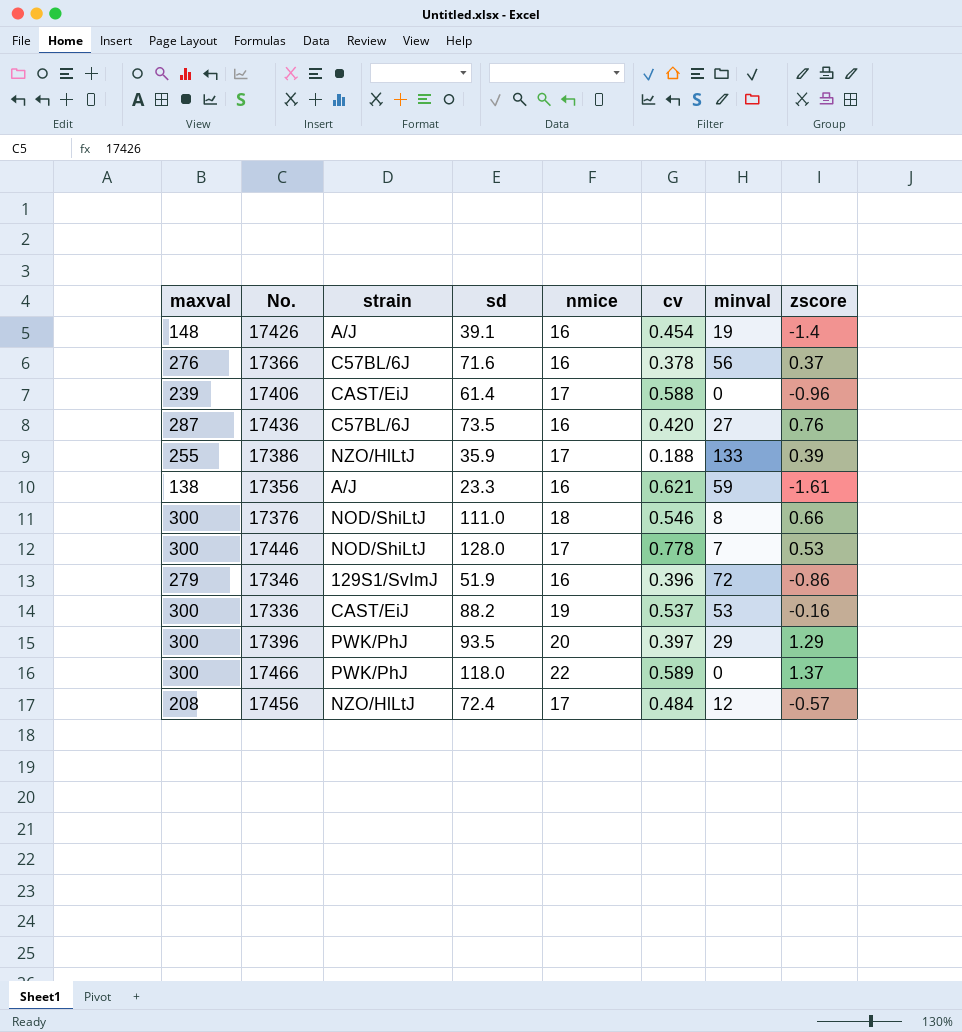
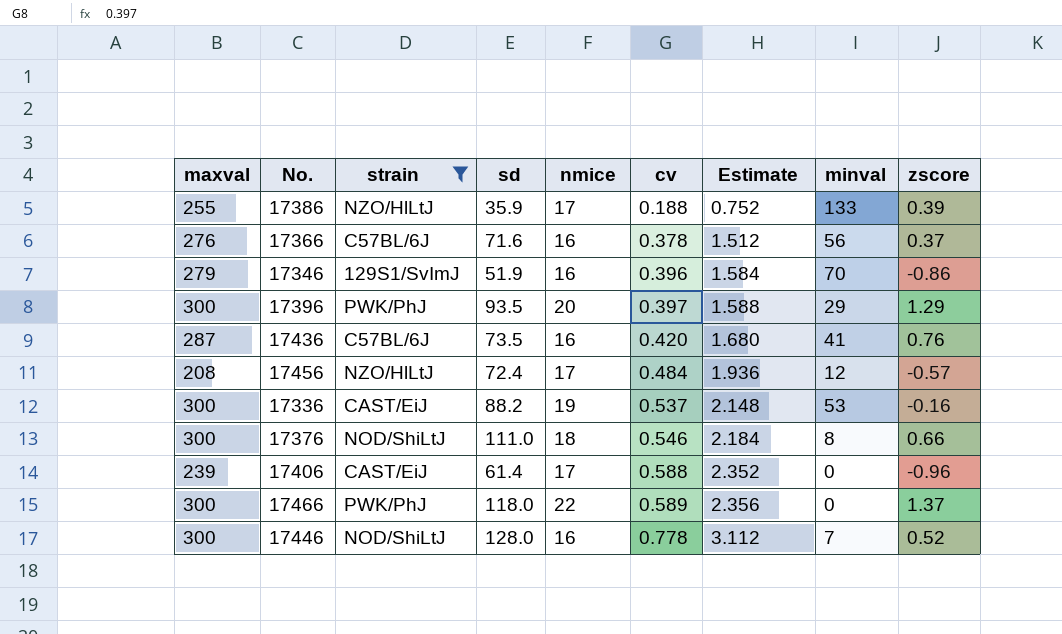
filter: none -> strain != A/J
row order: none -> cv ascending
column Estimate | formula: none -> [cv] * 4
17346 | minval: 72 -> 70
17436 | minval: 27 -> 41
17446 | nmice: 17 -> 16
17446 | zscore: 0.53 -> 0.52

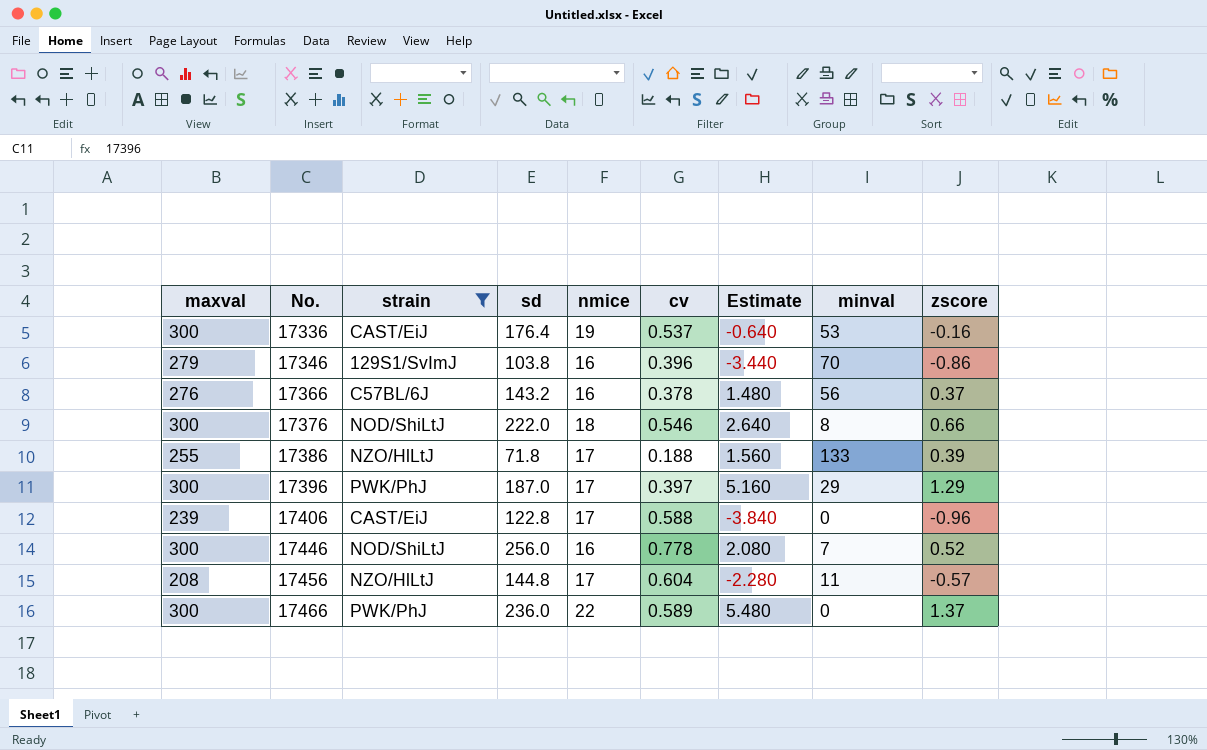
row order: cv ascending -> No. ascending
column Estimate | formula: [cv] * 4 -> [zscore] * 4
row 17436: 287 | C57BL/6J | 73.5 | 16 | 0.420 | 1.680 | 41 | 0.76 -> none
17336 | sd: 88.2 -> 176.4
17346 | sd: 51.9 -> 103.8
17366 | sd: 71.6 -> 143.2
17376 | sd: 111.0 -> 222.0
17386 | sd: 35.9 -> 71.8
17396 | sd: 93.5 -> 187.0
17396 | nmice: 20 -> 17
17406 | sd: 61.4 -> 122.8
17446 | sd: 128.0 -> 256.0
17456 | sd: 72.4 -> 144.8
17456 | cv: 0.484 -> 0.604
17456 | minval: 12 -> 11
17466 | sd: 118.0 -> 236.0

